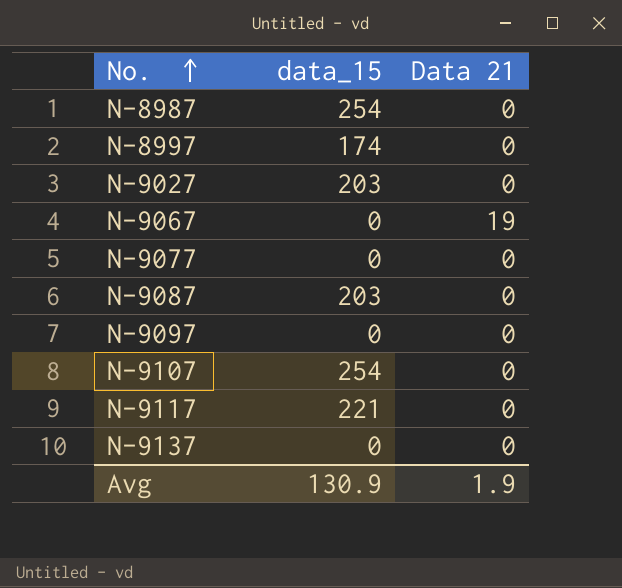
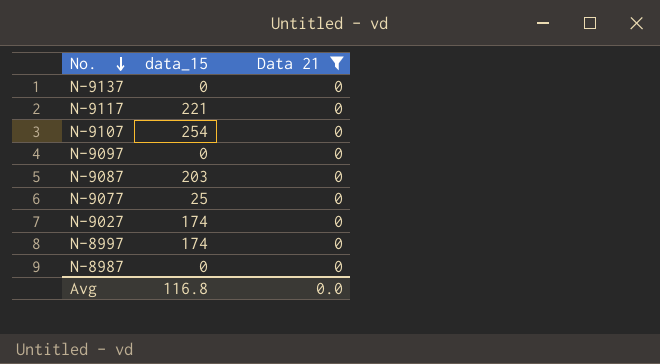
filter: none -> Data 21 = 0
row order: No. ascending -> No. descending
N-9077 | data_15: 0 -> 25
N-9027 | data_15: 203 -> 174
N-8987 | data_15: 254 -> 0
Avg | data_15: 130.9 -> 116.8
Avg | Data 21: 1.9 -> 0.0

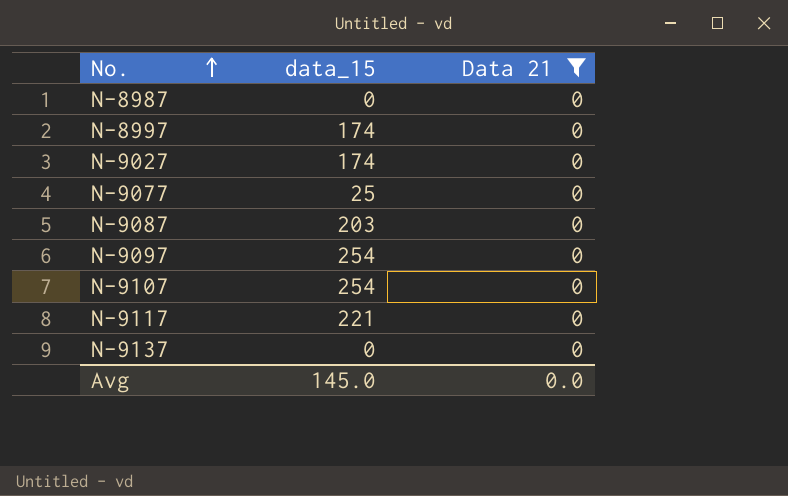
row order: No. descending -> No. ascending
N-9097 | data_15: 0 -> 254
Avg | data_15: 116.8 -> 145.0

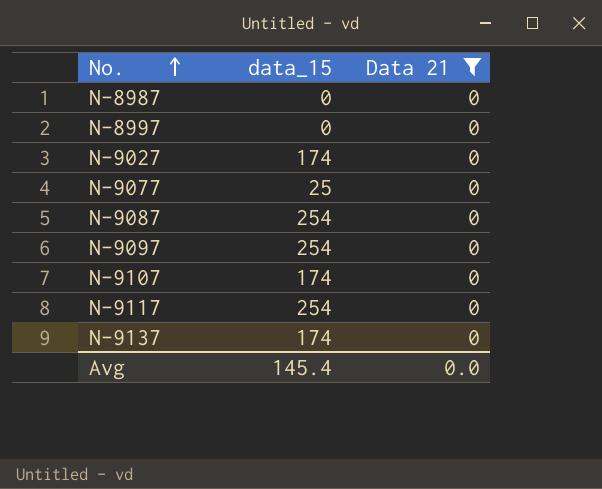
N-8997 | data_15: 174 -> 0
N-9087 | data_15: 203 -> 254
N-9107 | data_15: 254 -> 174
N-9117 | data_15: 221 -> 254
N-9137 | data_15: 0 -> 174
Avg | data_15: 145.0 -> 145.4

